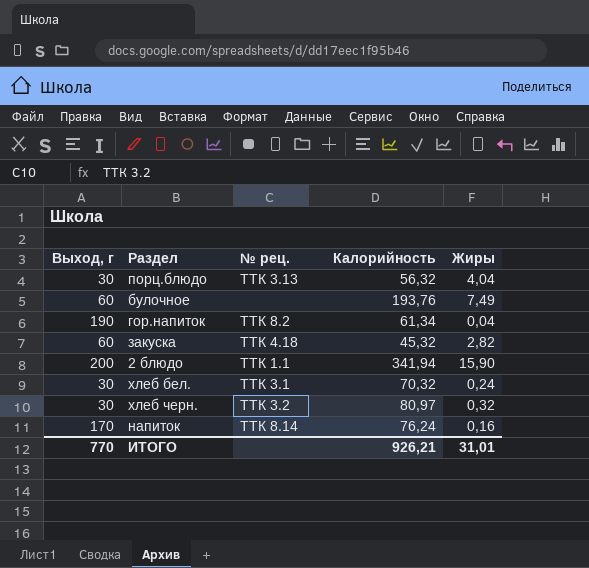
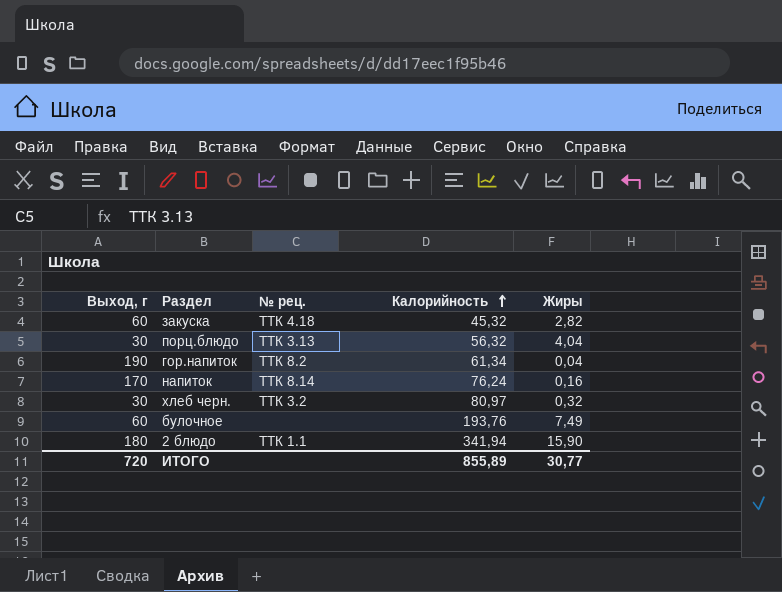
row order: none -> Калорийность ascending
row хлеб бел.: 30 | ТТК 3.1 | 70,32 | 0,24 -> none
2 блюдо | Выход, г: 200 -> 180
ИТОГО | Выход, г: 770 -> 720
ИТОГО | Калорийность: 926,21 -> 855,89
ИТОГО | Жиры: 31,01 -> 30,77

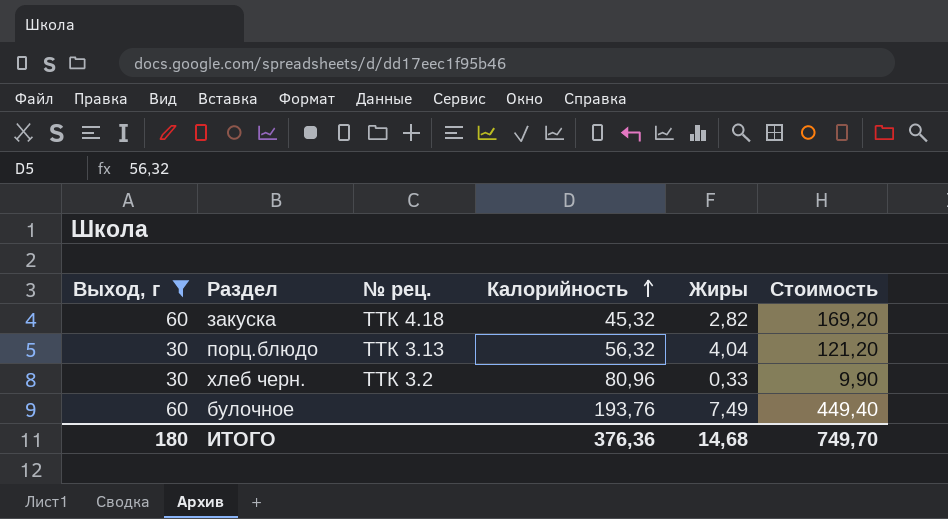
filter: none -> Выход, г <= 60
column Стоимость | formula: none -> [Выход, г] * [Жиры]
хлеб черн. | Калорийность: 80,97 -> 80,96
хлеб черн. | Жиры: 0,32 -> 0,33
ИТОГО | Выход, г: 720 -> 180
ИТОГО | Калорийность: 855,89 -> 376,36
ИТОГО | Жиры: 30,77 -> 14,68

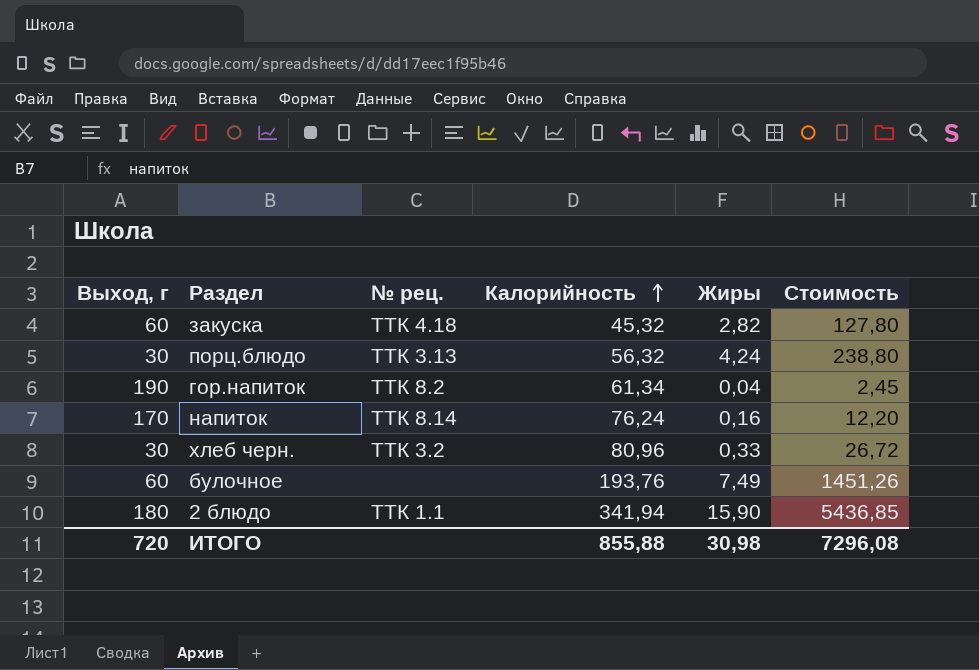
filter: Выход, г <= 60 -> none
column Стоимость | formula: [Выход, г] * [Жиры] -> [Калорийность] * [Жиры]
порц.блюдо | Жиры: 4,04 -> 4,24
ИТОГО | Выход, г: 180 -> 720
ИТОГО | Калорийность: 376,36 -> 855,88
ИТОГО | Жиры: 14,68 -> 30,98
ИТОГО | Стоимость: 749,70 -> 7296,08

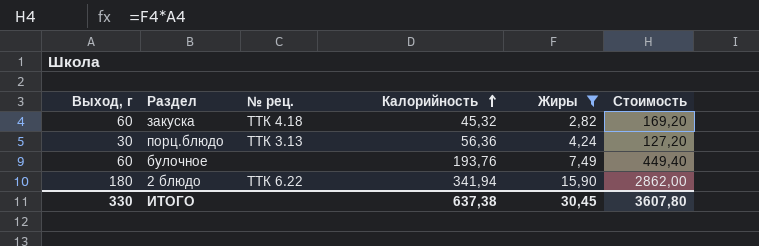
filter: none -> Жиры >= 2,82
column Стоимость | formula: [Калорийность] * [Жиры] -> [Выход, г] * [Жиры]
порц.блюдо | Калорийность: 56,32 -> 56,36
2 блюдо | № рец.: ТТК 1.1 -> ТТК 6.22
ИТОГО | Выход, г: 720 -> 330
ИТОГО | Калорийность: 855,88 -> 637,38
ИТОГО | Жиры: 30,98 -> 30,45
ИТОГО | Стоимость: 7296,08 -> 3607,80

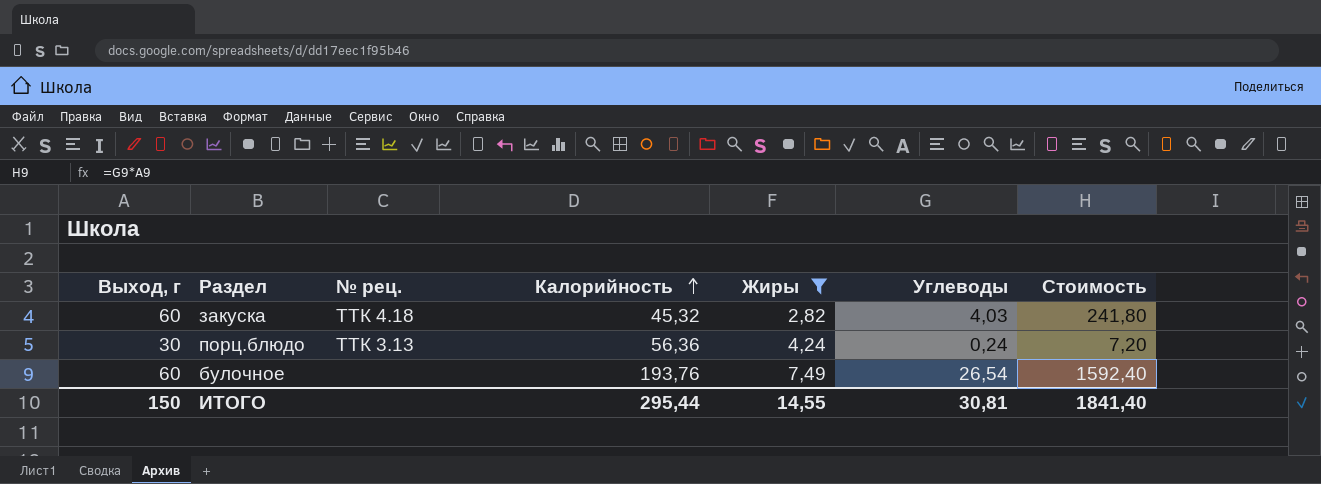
column Углеводы | position: none -> 6
column Стоимость | formula: [Выход, г] * [Жиры] -> [Выход, г] * [Углеводы]
row 2 блюдо: 180 | ТТК 6.22 | 341,94 | 15,90 | 2862,00 -> none
ИТОГО | Выход, г: 330 -> 150
ИТОГО | Калорийность: 637,38 -> 295,44
ИТОГО | Жиры: 30,45 -> 14,55
ИТОГО | Стоимость: 3607,80 -> 1841,40

